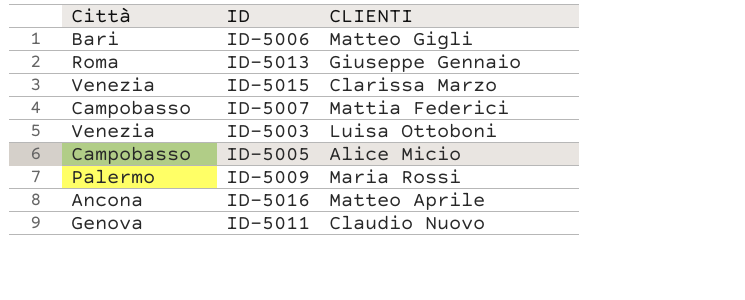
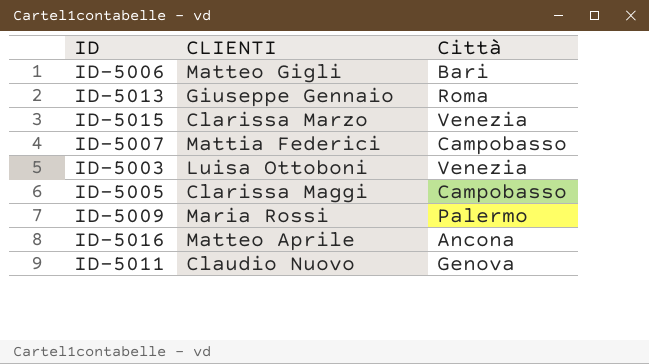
column Città | position: 1 -> 3
ID-5005 | CLIENTI: Alice Micio -> Clarissa Maggi

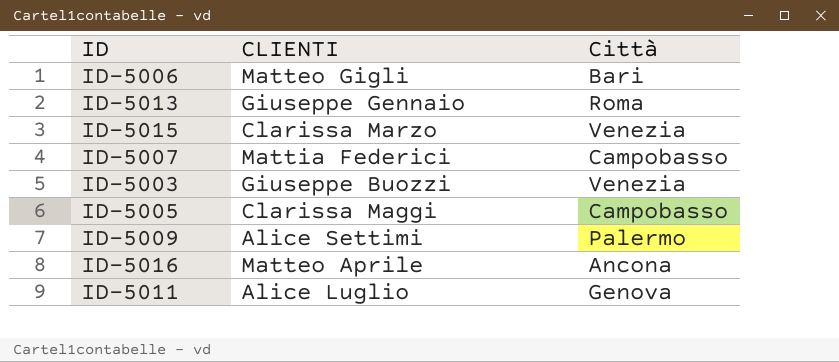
ID-5003 | CLIENTI: Luisa Ottoboni -> Giuseppe Buozzi
ID-5009 | CLIENTI: Maria Rossi -> Alice Settimi
ID-5011 | CLIENTI: Claudio Nuovo -> Alice Luglio

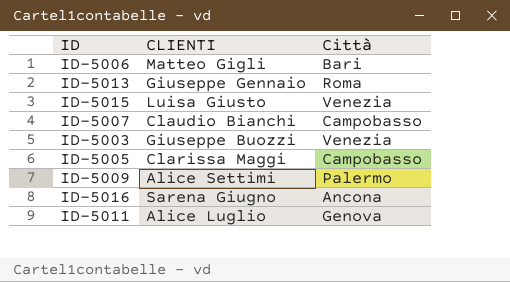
ID-5015 | CLIENTI: Clarissa Marzo -> Luisa Giusto
ID-5007 | CLIENTI: Mattia Federici -> Claudio Bianchi
ID-5016 | CLIENTI: Matteo Aprile -> Sarena Giugno

